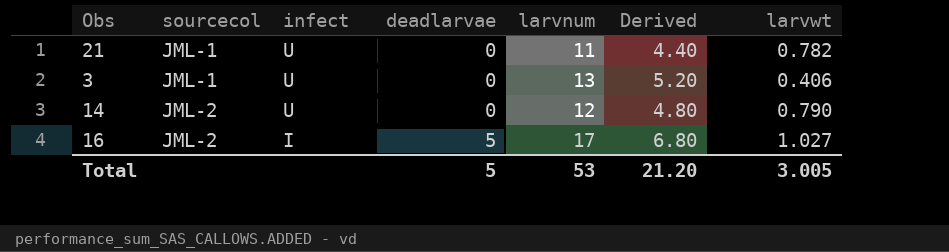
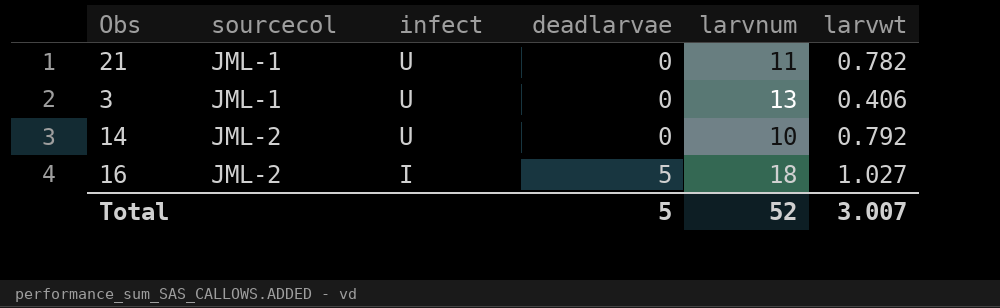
column Derived | formula: [larvnum] * 0.4 -> none
14 | larvnum: 12 -> 10
14 | larvwt: 0.790 -> 0.792
16 | larvnum: 17 -> 18
Total | larvnum: 53 -> 52
Total | larvwt: 3.005 -> 3.007

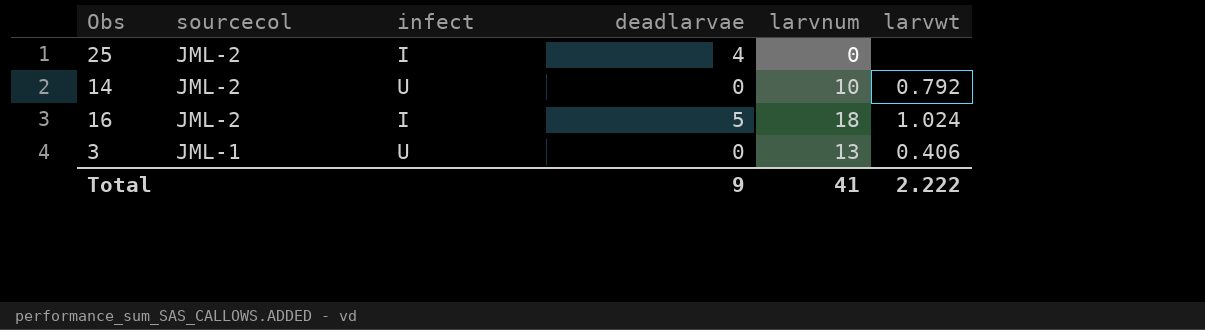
row order: sourcecol ascending -> sourcecol descending
row 21: JML-1 | U | 0 | 11 | 0.782 -> none
row 25: none -> JML-2 | I | 4 | 0 | none
16 | larvwt: 1.027 -> 1.024
Total | deadlarvae: 5 -> 9
Total | larvnum: 52 -> 41
Total | larvwt: 3.007 -> 2.222

